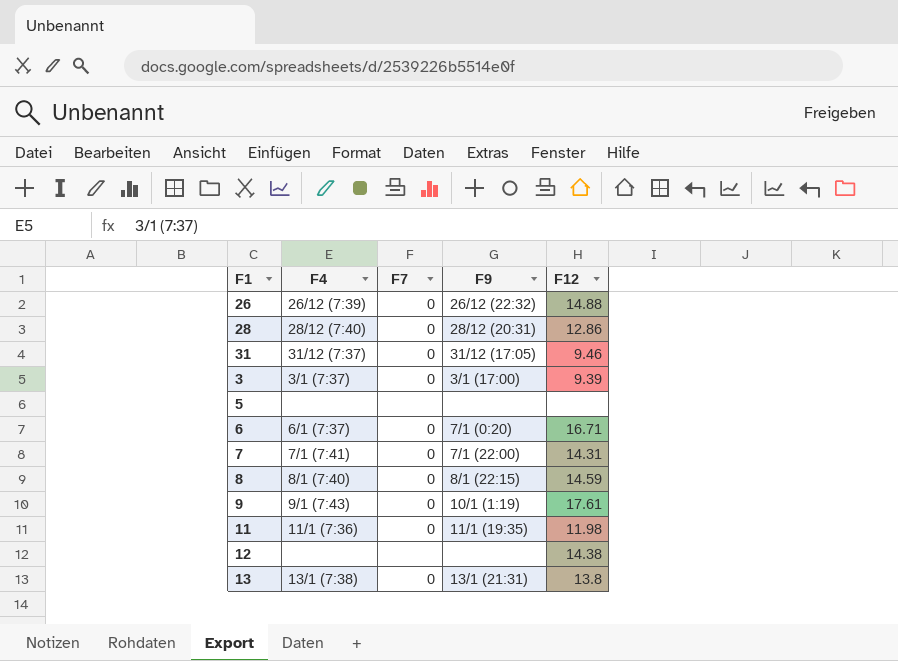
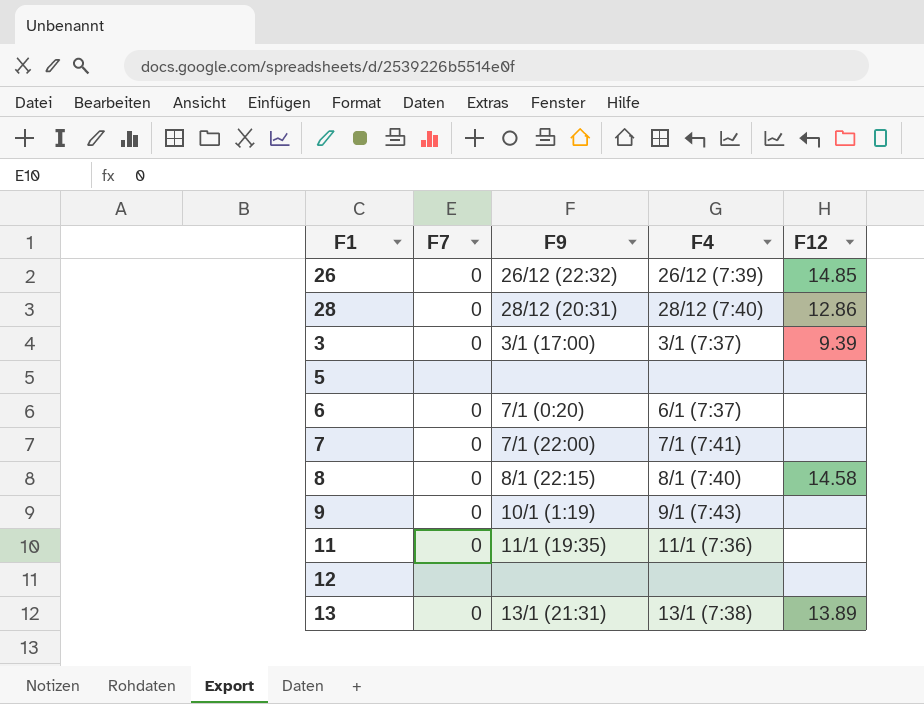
column F4 | position: 2 -> 4
row 31: 31/12 (7:37) | 0 | 31/12 (17:05) | 9.46 -> none
26 | F12: 14.88 -> 14.85
6 | F12: 16.71 -> none
7 | F12: 14.31 -> none
8 | F12: 14.59 -> 14.58
9 | F12: 17.61 -> none
11 | F12: 11.98 -> none
12 | F12: 14.38 -> none
13 | F12: 13.8 -> 13.89

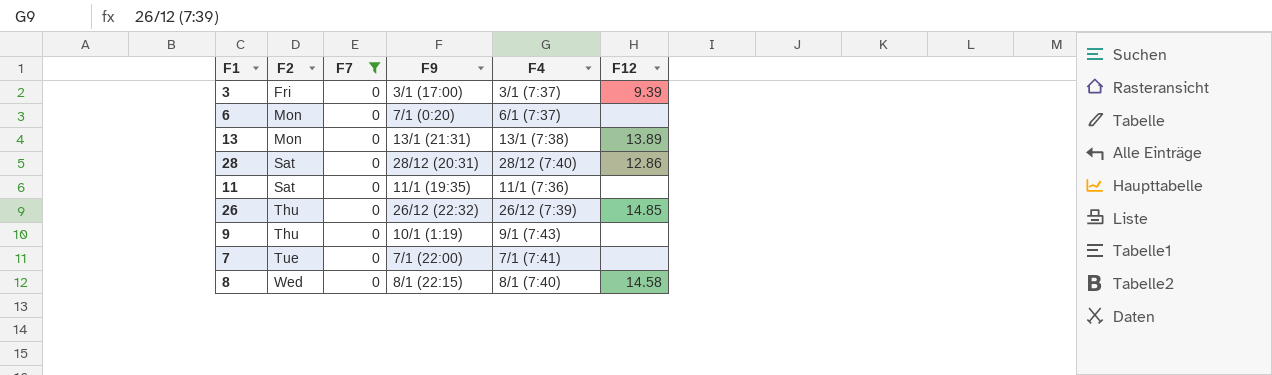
filter: none -> F7 = 0
row order: none -> F2 ascending
column F2 | position: none -> 2

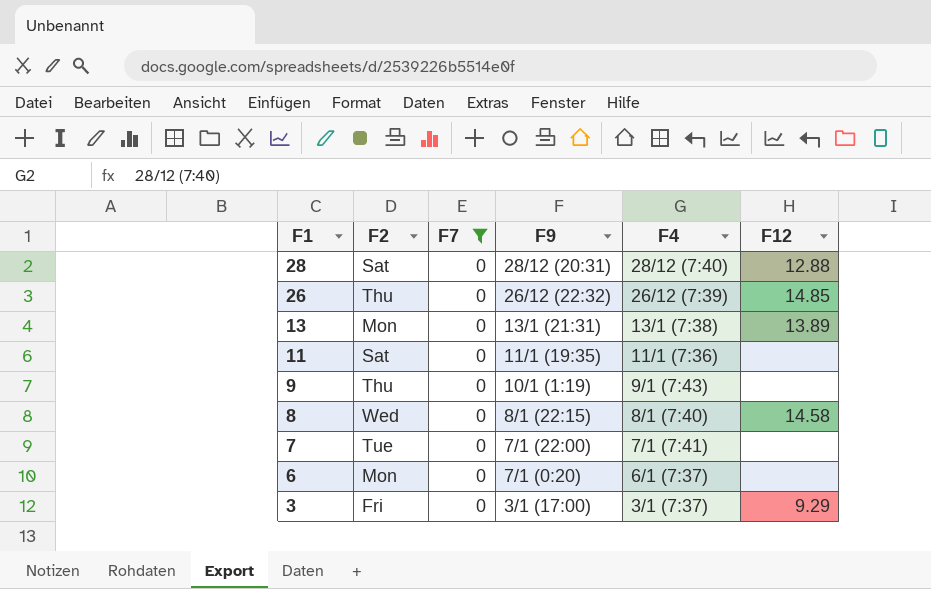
row order: F2 ascending -> F1 descending
28 | F12: 12.86 -> 12.88
3 | F12: 9.39 -> 9.29

